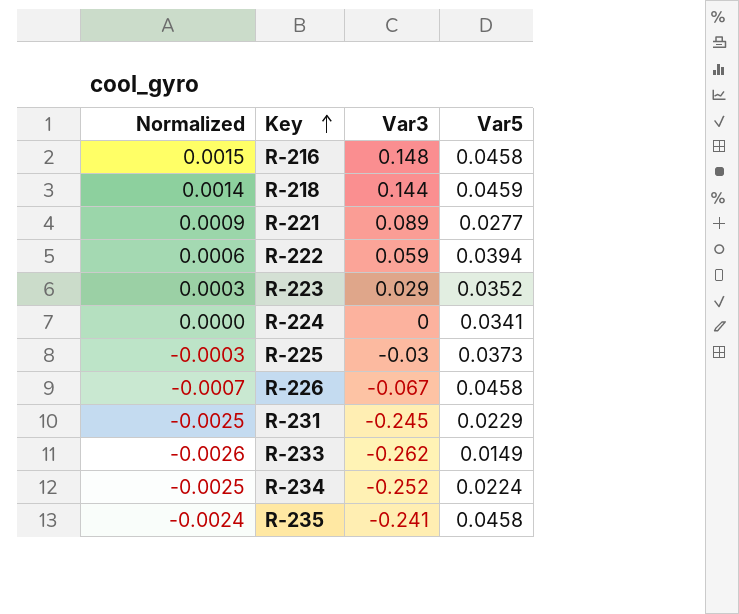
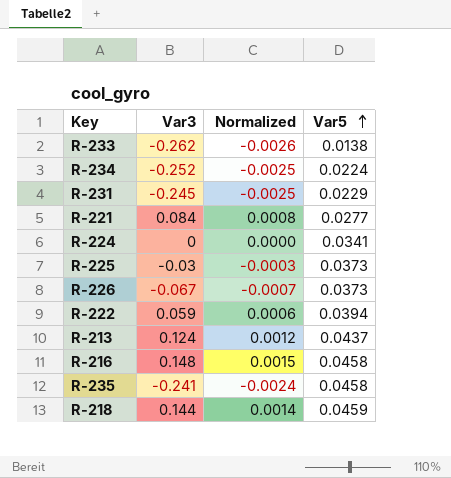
row order: Key ascending -> Var5 ascending
column Normalized | position: 1 -> 3
row R-223: 0.0003 | 0.029 | 0.0352 -> none
R-233 | Var5: 0.0149 -> 0.0138
R-221 | Var3: 0.089 -> 0.084
R-221 | Normalized: 0.0009 -> 0.0008
R-226 | Var5: 0.0458 -> 0.0373
row R-213: none -> 0.124 | 0.0012 | 0.0437

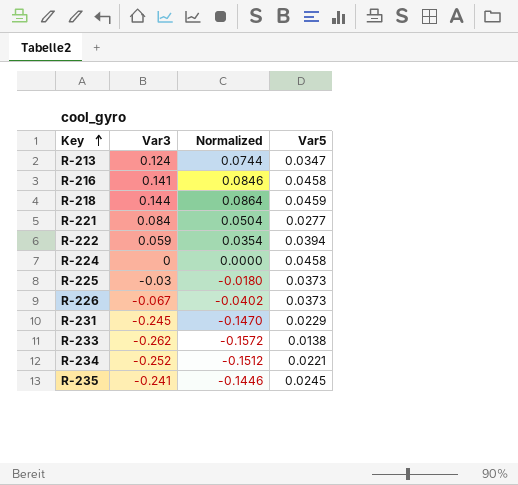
row order: Var5 ascending -> Key ascending
column Normalized | formula: [Var3] * 0.01 -> [Var3] * 0.6
R-213 | Var5: 0.0437 -> 0.0347
R-216 | Var3: 0.148 -> 0.141
R-224 | Var5: 0.0341 -> 0.0458
R-234 | Var5: 0.0224 -> 0.0221
R-235 | Var5: 0.0458 -> 0.0245

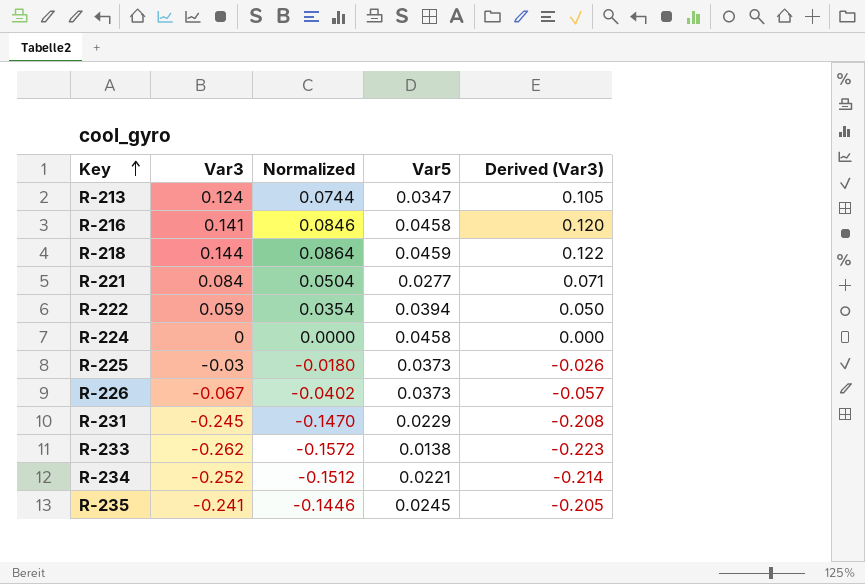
column Derived (Var3) | formula: none -> [Var3] * 0.85

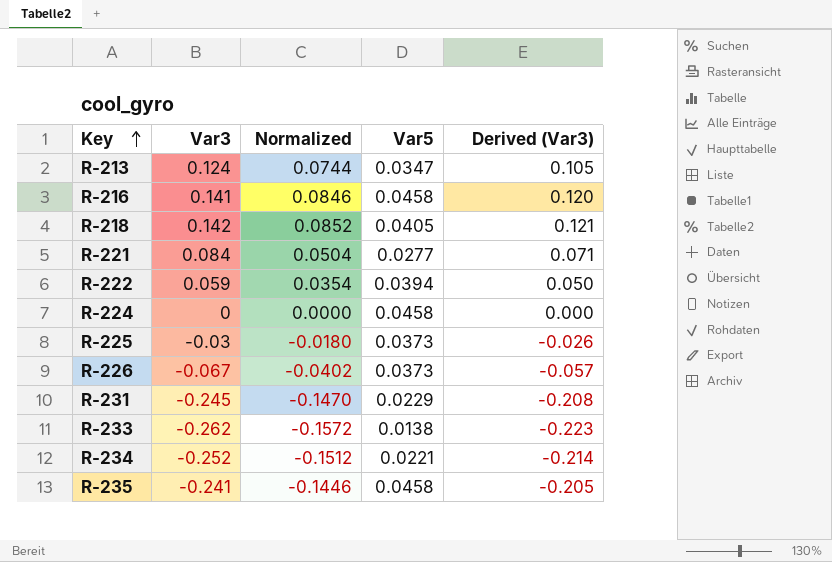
R-218 | Var3: 0.144 -> 0.142
R-218 | Normalized: 0.0864 -> 0.0852
R-218 | Var5: 0.0459 -> 0.0405
R-218 | Derived (Var3): 0.122 -> 0.121
R-235 | Var5: 0.0245 -> 0.0458

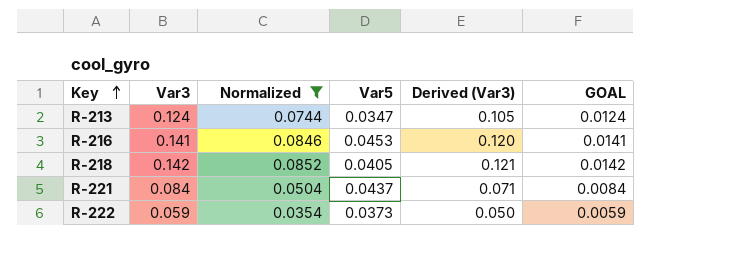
filter: none -> Normalized >= 0.0354
column GOAL | formula: none -> [Var3] * 0.1
R-216 | Var5: 0.0458 -> 0.0453
R-221 | Var5: 0.0277 -> 0.0437
R-222 | Var5: 0.0394 -> 0.0373

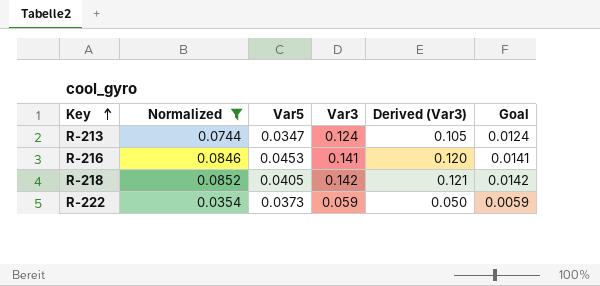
column Var3 | position: 2 -> 4
column name: GOAL -> Goal
row R-221: 0.084 | 0.0504 | 0.0437 | 0.071 | 0.0084 -> none

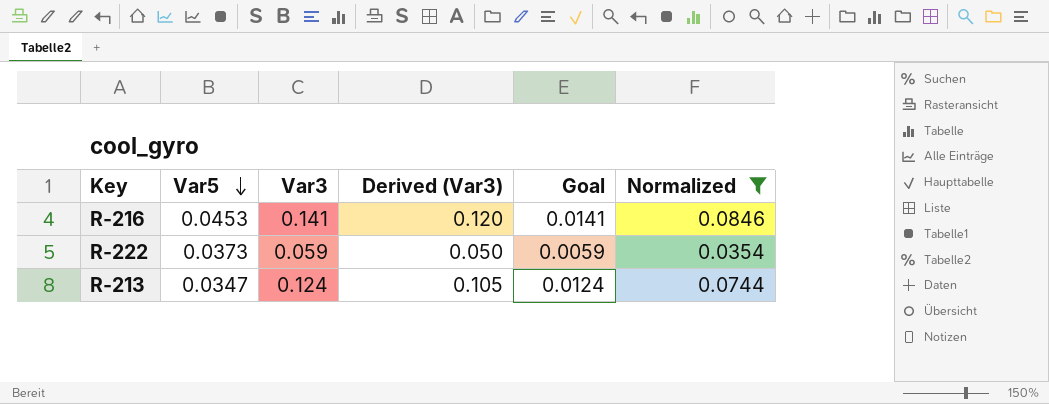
row order: Key ascending -> Var5 descending
column Normalized | position: 2 -> 6
row R-218: 0.0852 | 0.0405 | 0.142 | 0.121 | 0.0142 -> none

